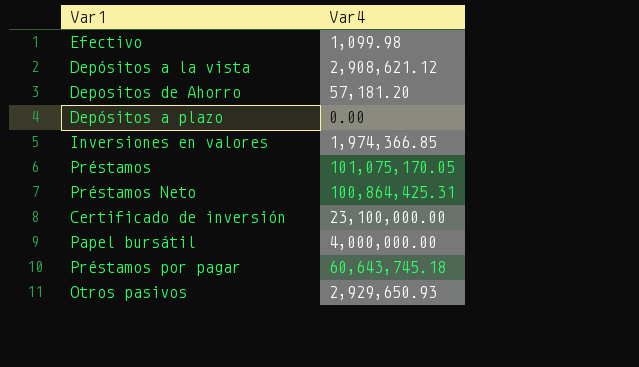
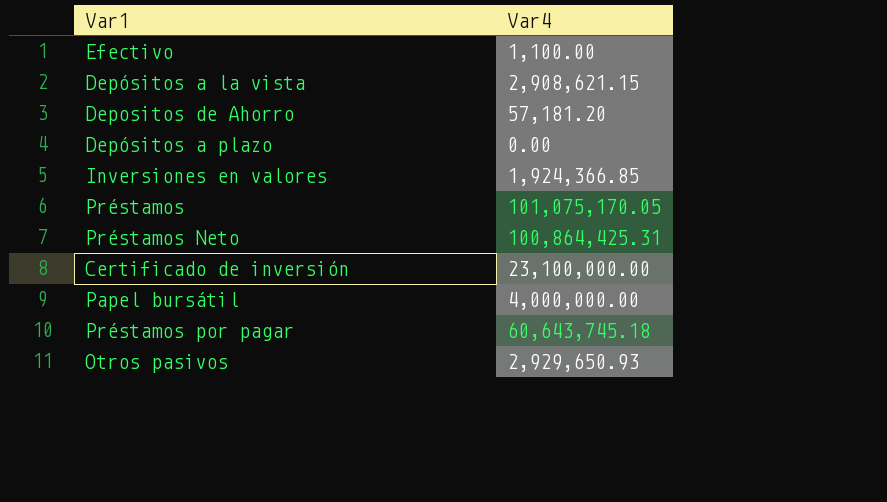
Efectivo | Var4: 1,099.98 -> 1,100.00
Depósitos a la vista | Var4: 2,908,621.12 -> 2,908,621.15
Inversiones en valores | Var4: 1,974,366.85 -> 1,924,366.85

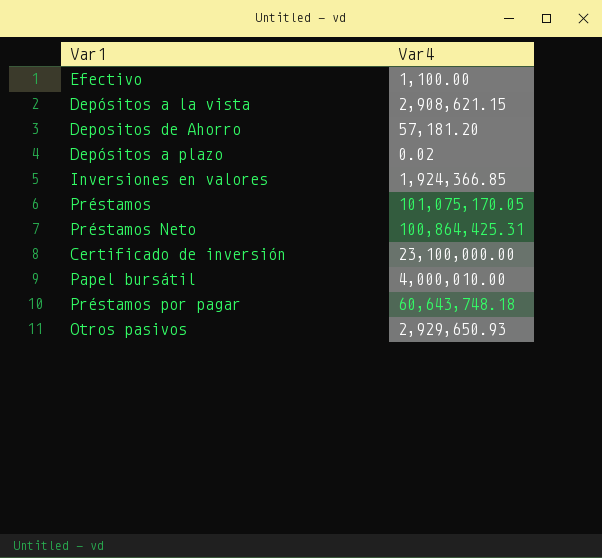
Depósitos a plazo | Var4: 0.00 -> 0.02
Papel bursátil | Var4: 4,000,000.00 -> 4,000,010.00
Préstamos por pagar | Var4: 60,643,745.18 -> 60,643,748.18

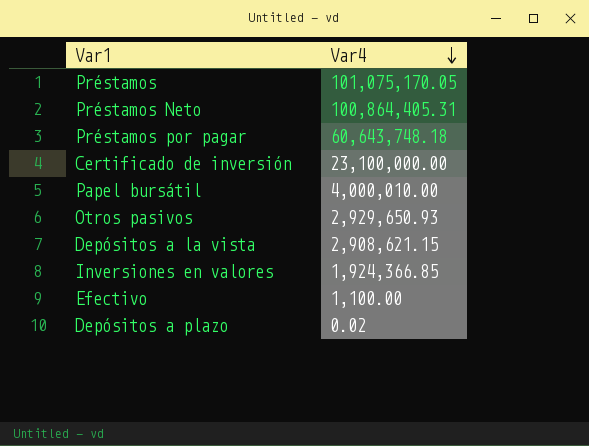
row order: none -> Var4 descending
row Depositos de Ahorro: 57,181.20 -> none
Préstamos Neto | Var4: 100,864,425.31 -> 100,864,405.31

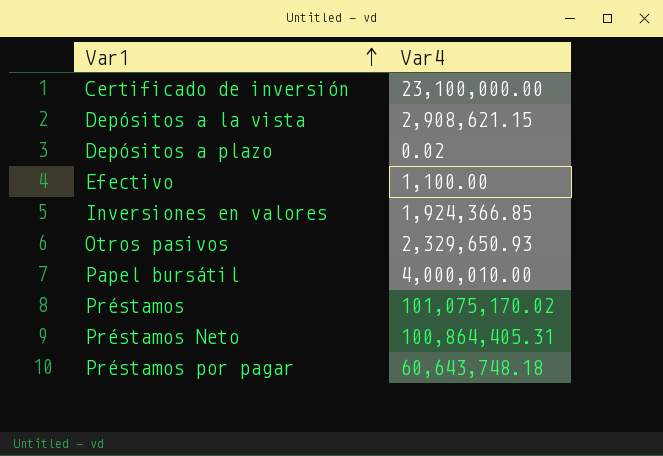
row order: Var4 descending -> Var1 ascending
Otros pasivos | Var4: 2,929,650.93 -> 2,329,650.93
Préstamos | Var4: 101,075,170.05 -> 101,075,170.02

